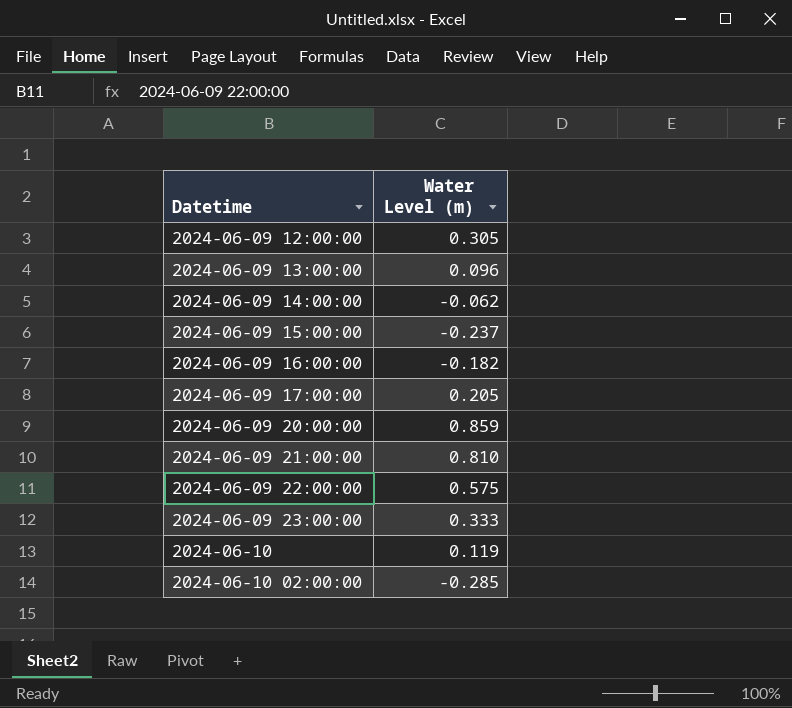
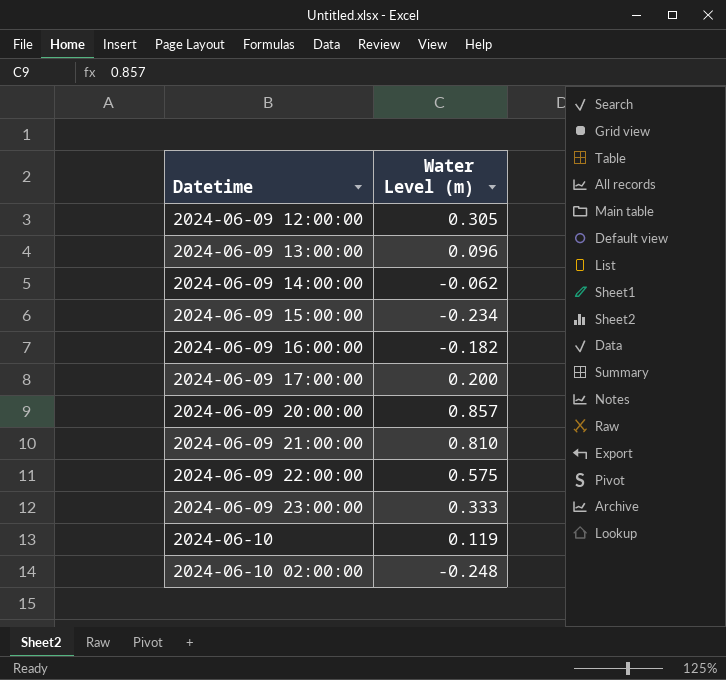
2024-06-09 15:00:00 | Water Level (m): -0.237 -> -0.234
2024-06-09 17:00:00 | Water Level (m): 0.205 -> 0.200
2024-06-09 20:00:00 | Water Level (m): 0.859 -> 0.857
2024-06-10 02:00:00 | Water Level (m): -0.285 -> -0.248

